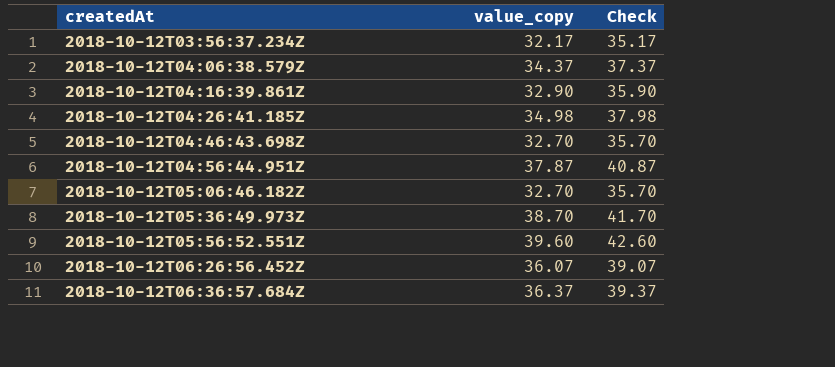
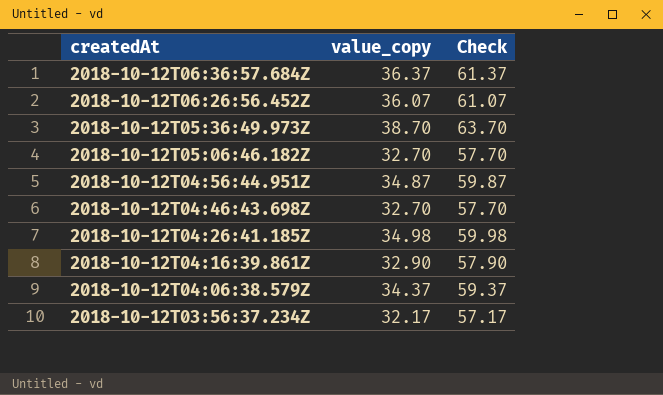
row order: createdAt ascending -> createdAt descending
column Check | formula: [value_copy] + 3 -> [value_copy] + 25
row 2018-10-12T05:56:52.551Z: 39.60 | 42.60 -> none
2018-10-12T04:56:44.951Z | value_copy: 37.87 -> 34.87

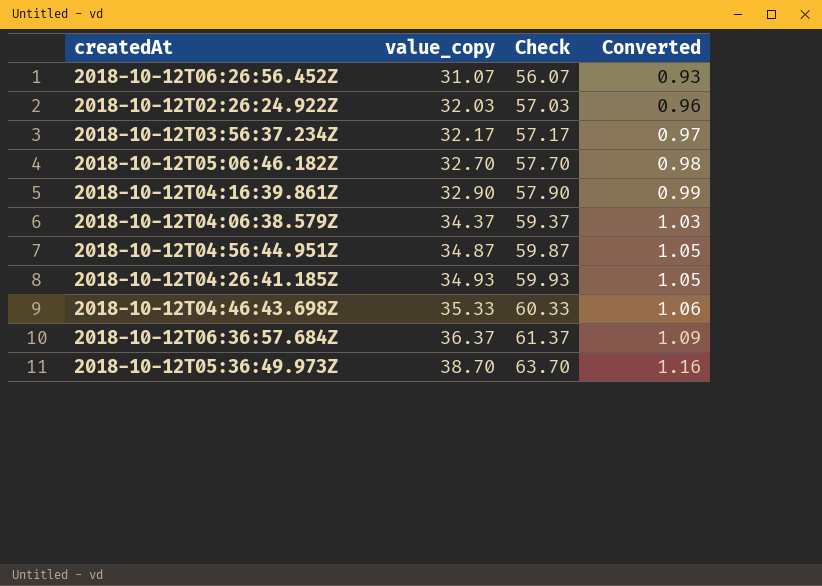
row order: createdAt descending -> value_copy ascending
column Converted | formula: none -> [value_copy] * 0.03
2018-10-12T06:26:56.452Z | value_copy: 36.07 -> 31.07
2018-10-12T06:26:56.452Z | Check: 61.07 -> 56.07
row 2018-10-12T02:26:24.922Z: none -> 32.03 | 57.03 | 0.96
2018-10-12T04:26:41.185Z | value_copy: 34.98 -> 34.93
2018-10-12T04:26:41.185Z | Check: 59.98 -> 59.93
2018-10-12T04:46:43.698Z | value_copy: 32.70 -> 35.33
2018-10-12T04:46:43.698Z | Check: 57.70 -> 60.33

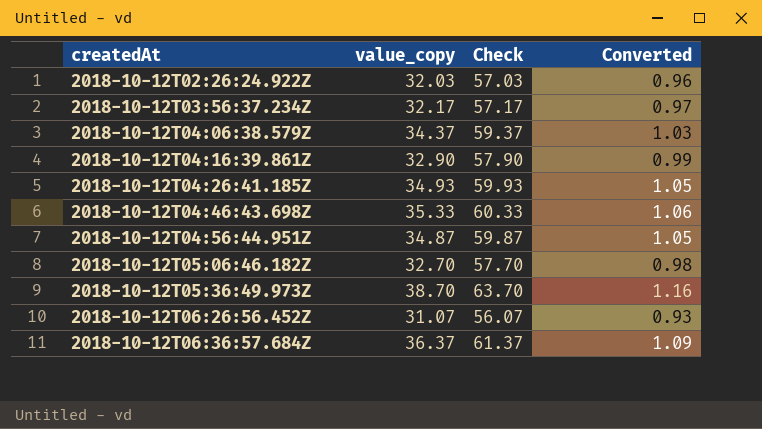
row order: value_copy ascending -> createdAt ascending

